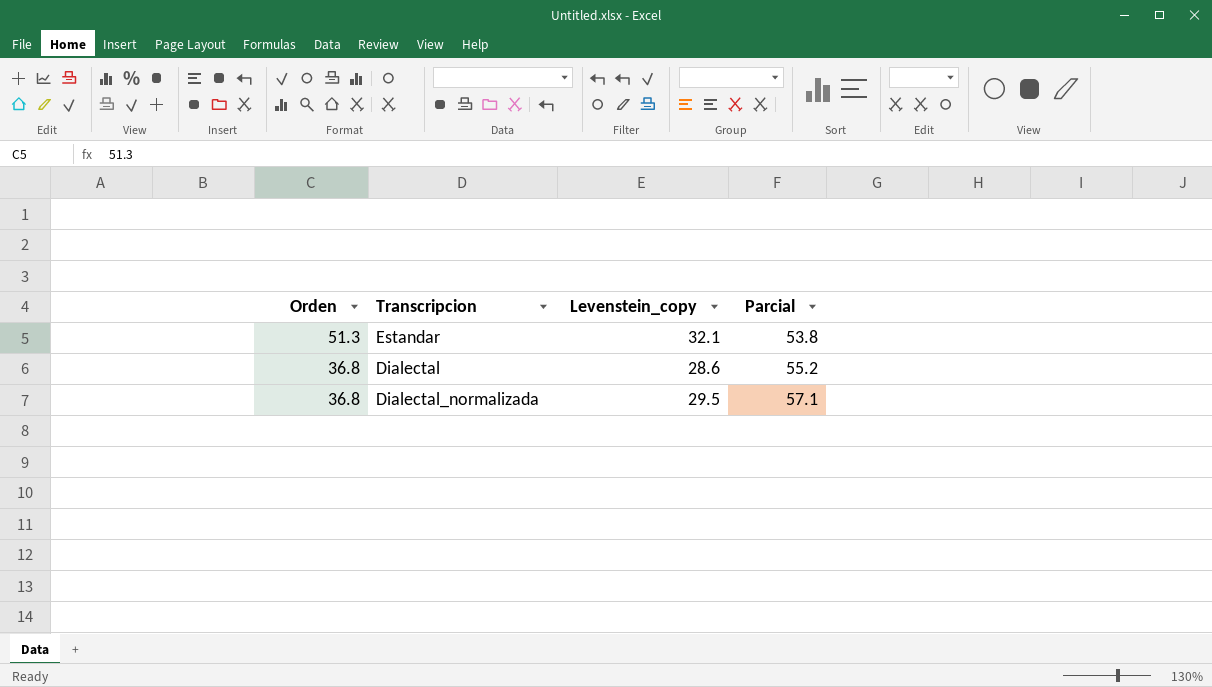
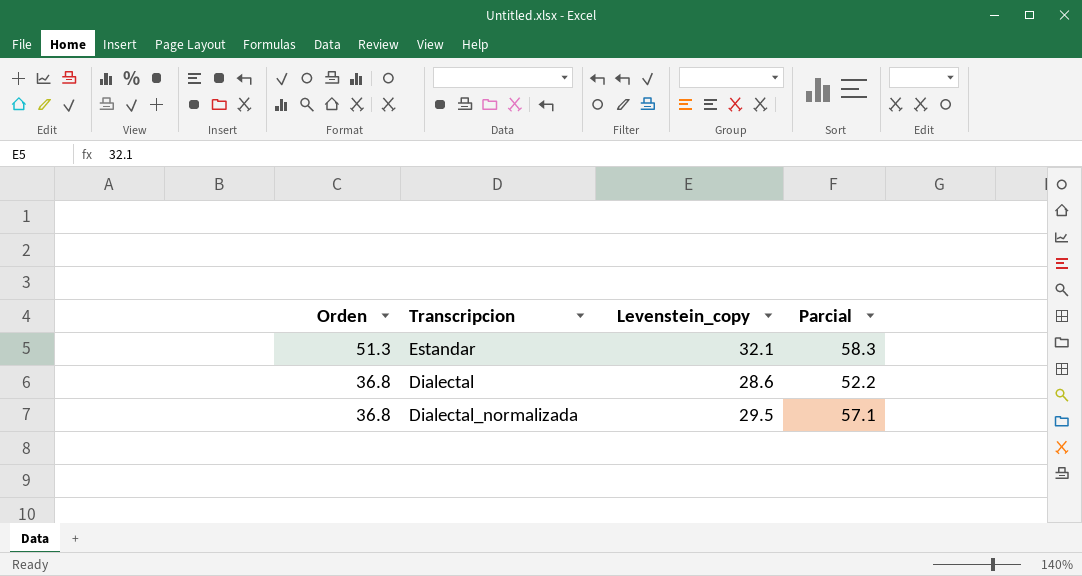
Estandar | Parcial: 53.8 -> 58.3
Dialectal | Parcial: 55.2 -> 52.2

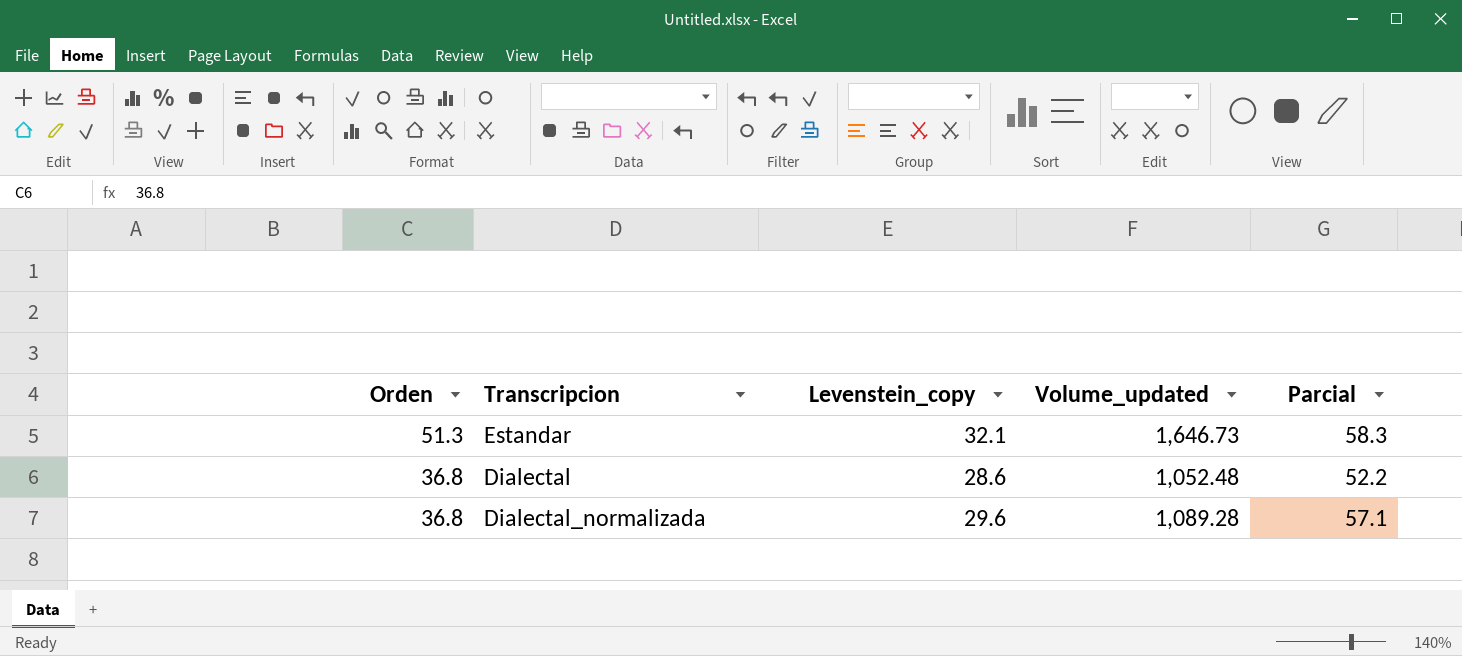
column Volume_updated | formula: none -> [Orden] * [Levenstein_copy]
Dialectal_normalizada | Levenstein_copy: 29.5 -> 29.6

